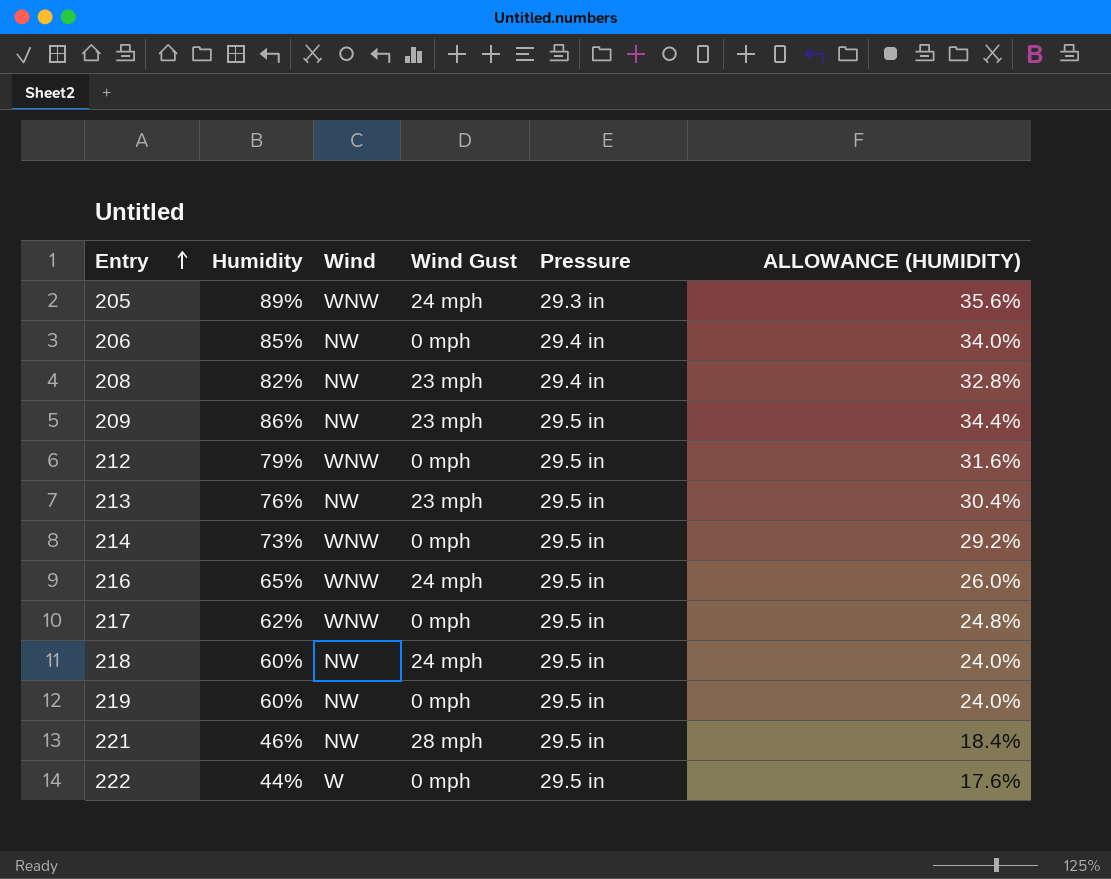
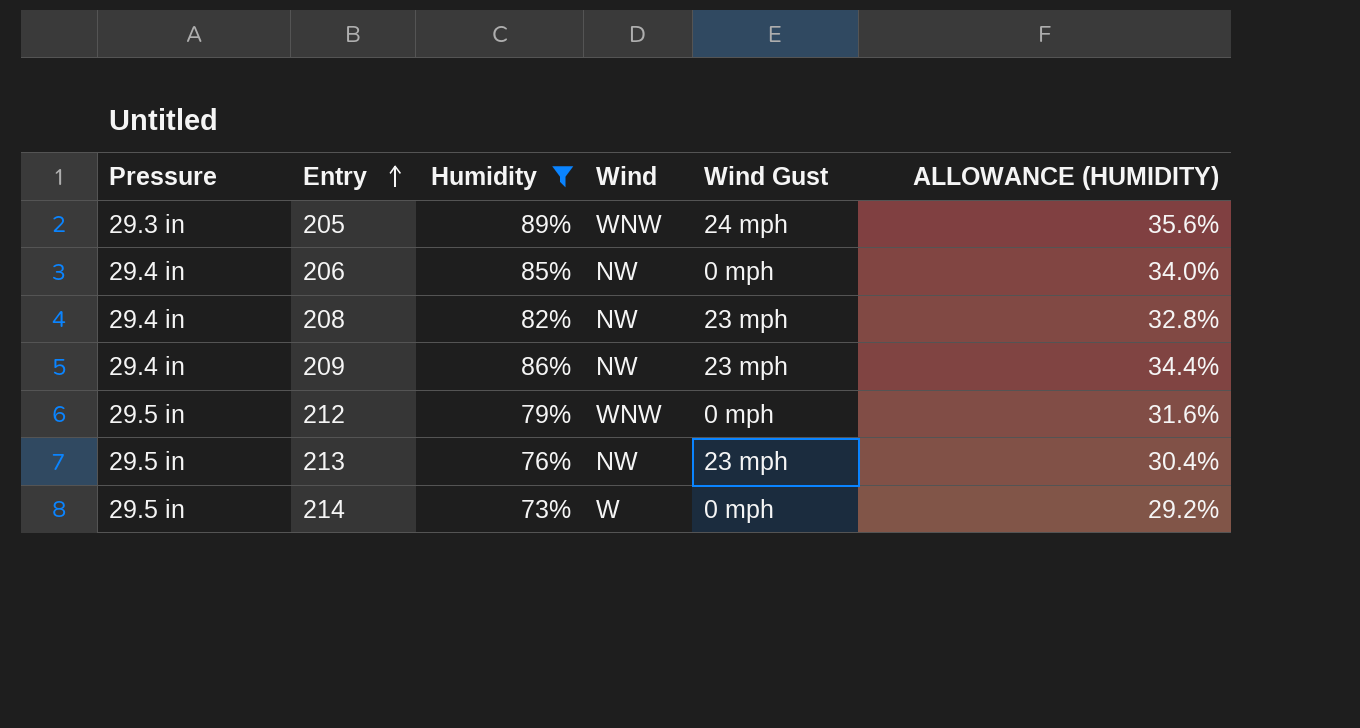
filter: none -> Humidity >= 73%
column Pressure | position: 5 -> 1
209 | Pressure: 29.5 in -> 29.4 in
214 | Wind: WNW -> W

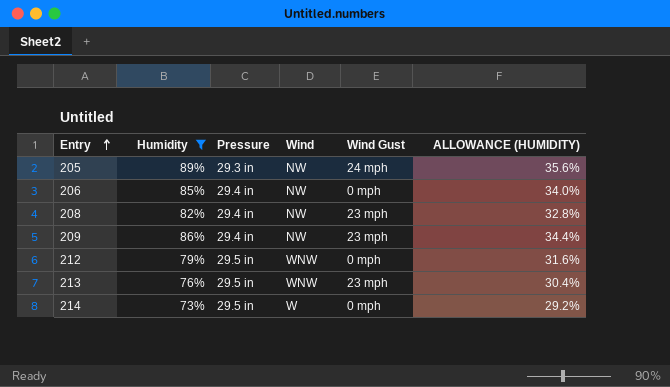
column Pressure | position: 1 -> 3
205 | Wind: WNW -> NW
213 | Wind: NW -> WNW

